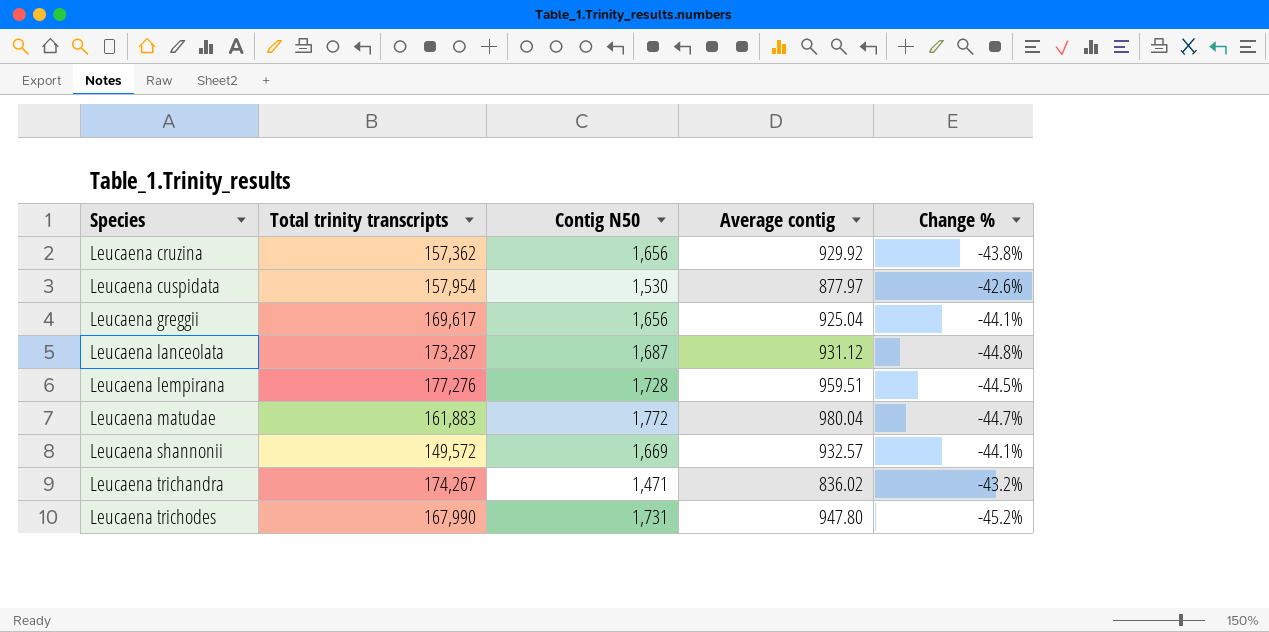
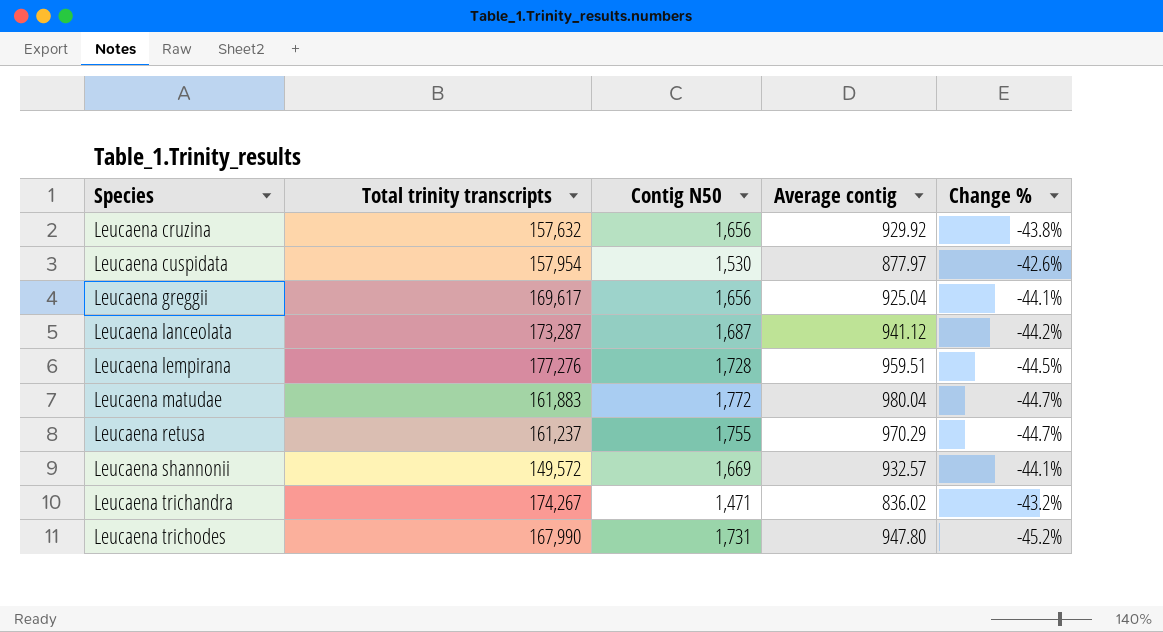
Leucaena cruzina | Total trinity transcripts: 157,362 -> 157,632
Leucaena lanceolata | Average contig: 931.12 -> 941.12
Leucaena lanceolata | Change %: -44.8% -> -44.2%
row Leucaena retusa: none -> 161,237 | 1,755 | 970.29 | -44.7%

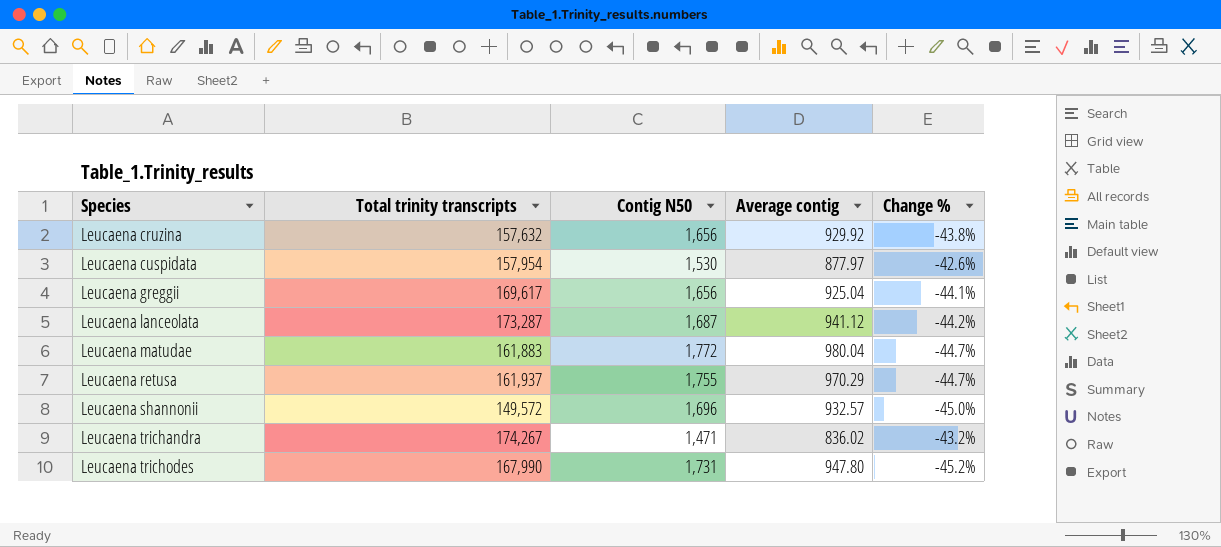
row Leucaena lempirana: 177,276 | 1,728 | 959.51 | -44.5% -> none
Leucaena retusa | Total trinity transcripts: 161,237 -> 161,937
Leucaena shannonii | Contig N50: 1,669 -> 1,696
Leucaena shannonii | Change %: -44.1% -> -45.0%

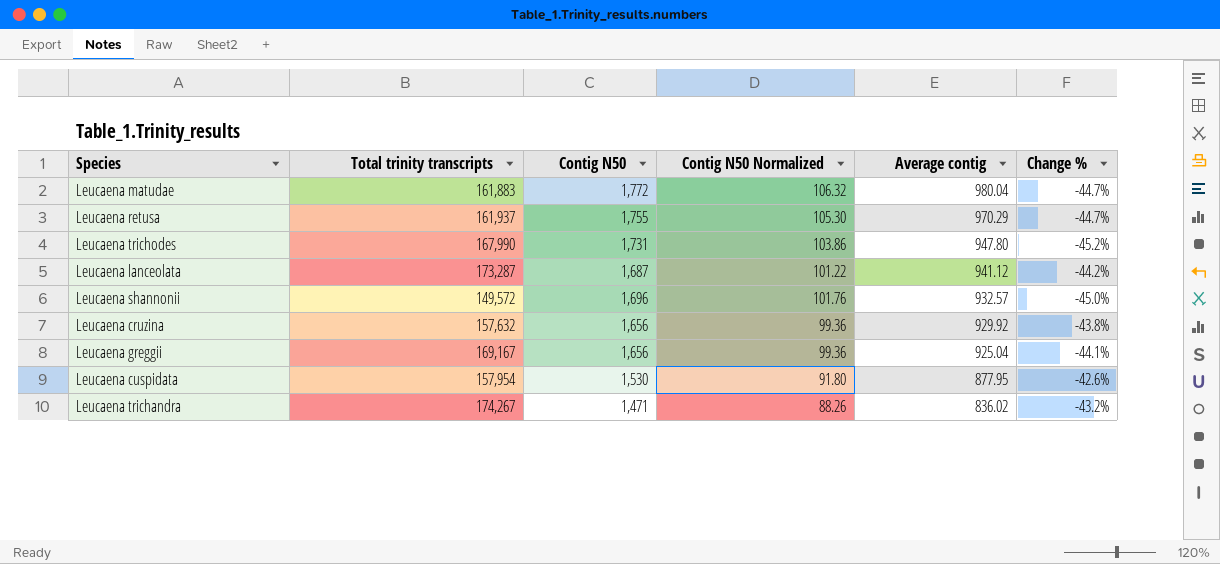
row order: Species ascending -> Average contig descending
column Contig N50 Normalized | formula: none -> [Contig N50] * 0.06
Leucaena greggii | Total trinity transcripts: 169,617 -> 169,167
Leucaena cuspidata | Average contig: 877.97 -> 877.95

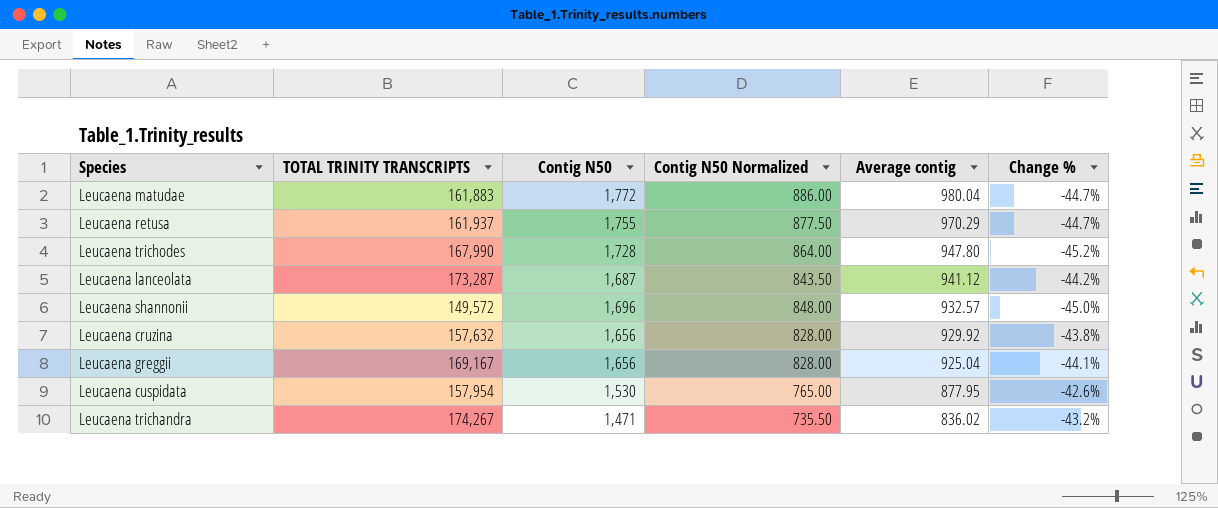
column name: Total trinity transcripts -> TOTAL TRINITY TRANSCRIPTS
column Contig N50 Normalized | formula: [Contig N50] * 0.06 -> [Contig N50] * 0.5
Leucaena trichodes | Contig N50: 1,731 -> 1,728

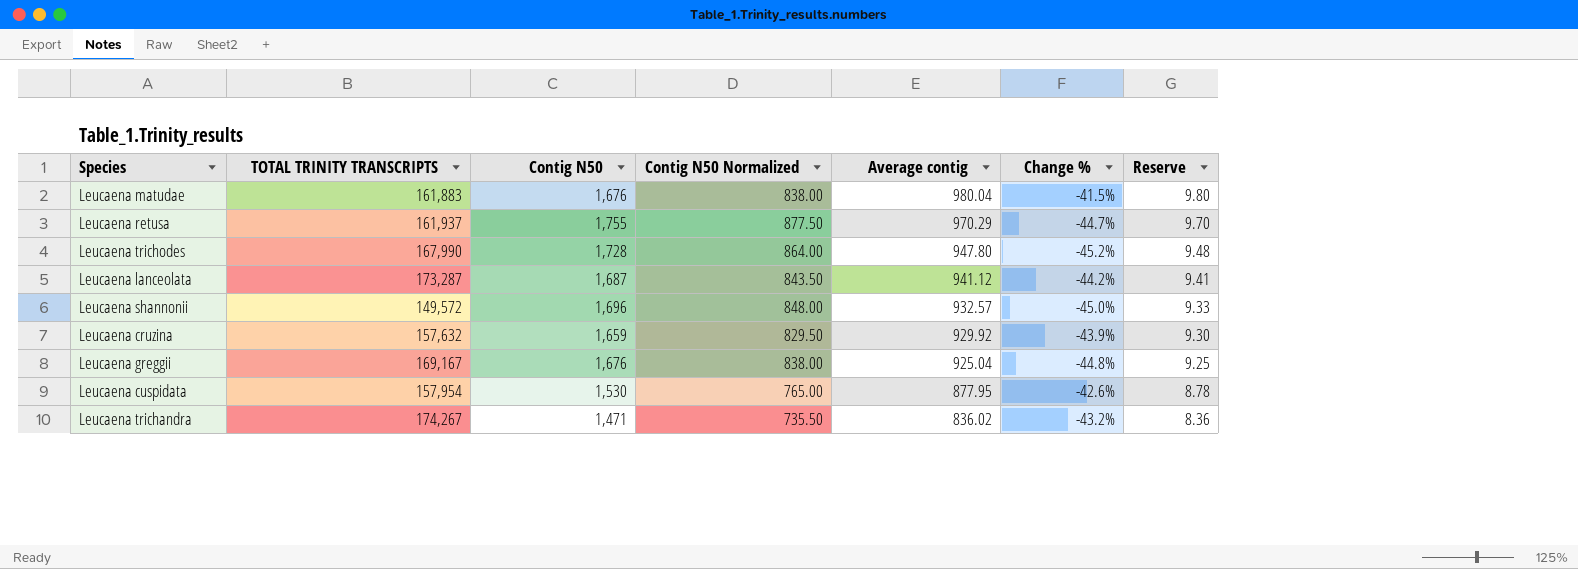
column Reserve | formula: none -> [Average contig] * 0.01
Leucaena matudae | Contig N50: 1,772 -> 1,676
Leucaena matudae | Contig N50 Normalized: 886.00 -> 838.00
Leucaena matudae | Change %: -44.7% -> -41.5%
Leucaena cruzina | Contig N50: 1,656 -> 1,659
Leucaena cruzina | Contig N50 Normalized: 828.00 -> 829.50
Leucaena cruzina | Change %: -43.8% -> -43.9%
Leucaena greggii | Contig N50: 1,656 -> 1,676
Leucaena greggii | Contig N50 Normalized: 828.00 -> 838.00
Leucaena greggii | Change %: -44.1% -> -44.8%

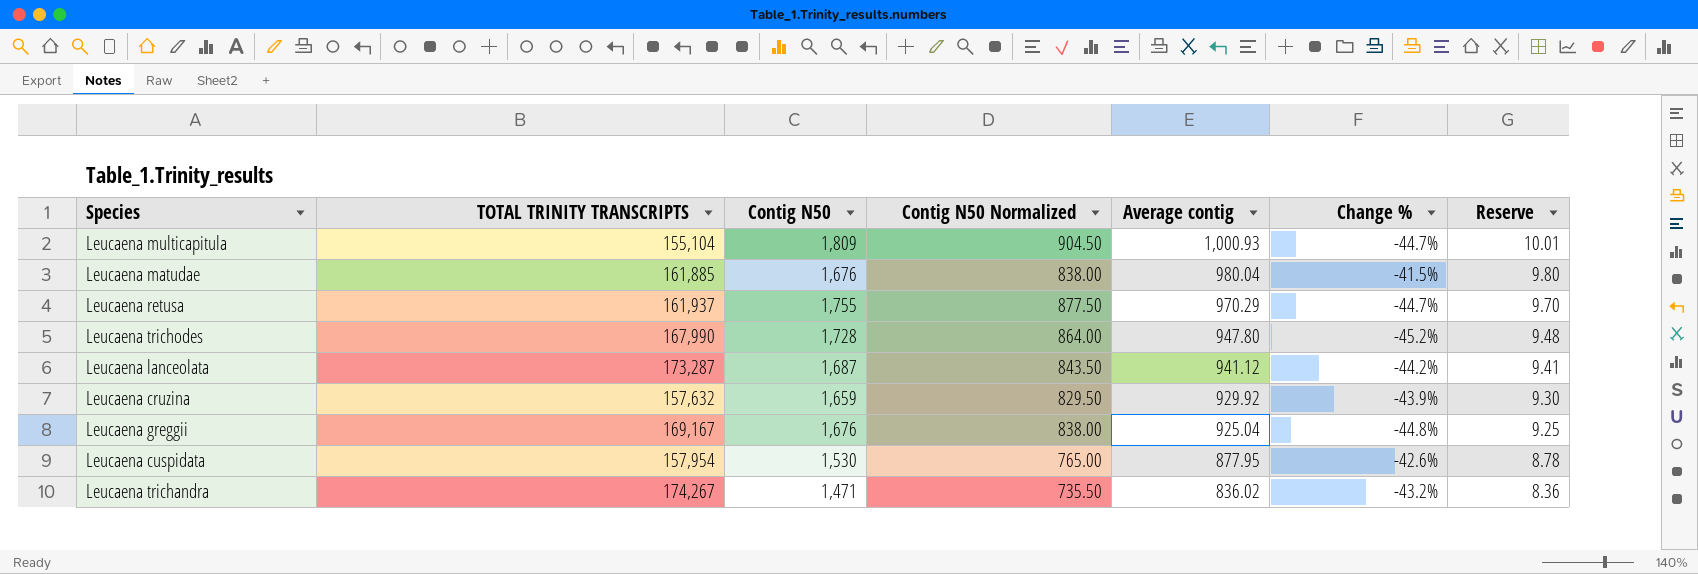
row Leucaena shannonii: 149,572 | 1,696 | 848.00 | 932.57 | -45.0% | 9.33 -> none
row Leucaena multicapitula: none -> 155,104 | 1,809 | 904.50 | 1,000.93 | -44.7% | 10.01
Leucaena matudae | TOTAL TRINITY TRANSCRIPTS: 161,883 -> 161,885

